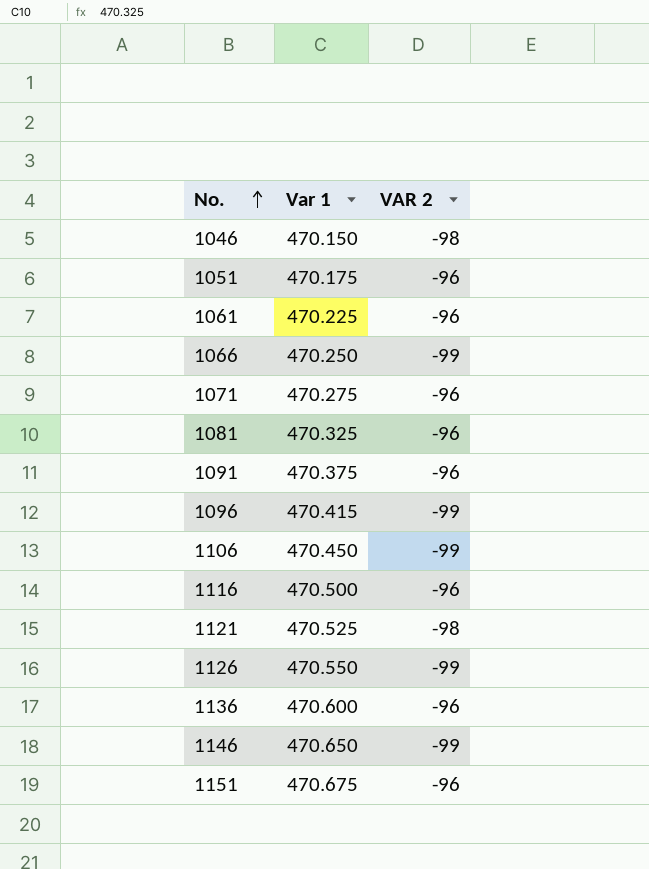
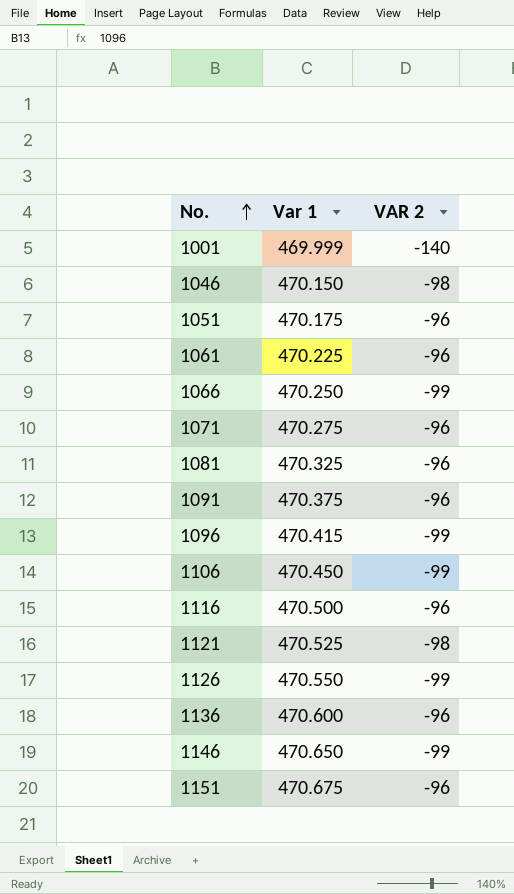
row 1001: none -> 469.999 | -140

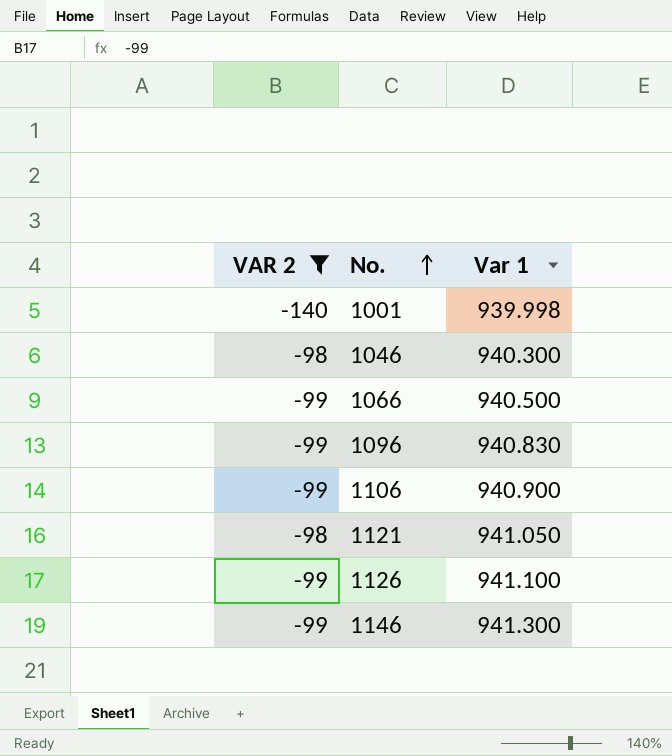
filter: none -> VAR 2 != -96
column VAR 2 | position: 3 -> 1
1001 | Var 1: 469.999 -> 939.998
1046 | Var 1: 470.150 -> 940.300
1066 | Var 1: 470.250 -> 940.500
1096 | Var 1: 470.415 -> 940.830
1106 | Var 1: 470.450 -> 940.900
1121 | Var 1: 470.525 -> 941.050
1126 | Var 1: 470.550 -> 941.100
1146 | Var 1: 470.650 -> 941.300

